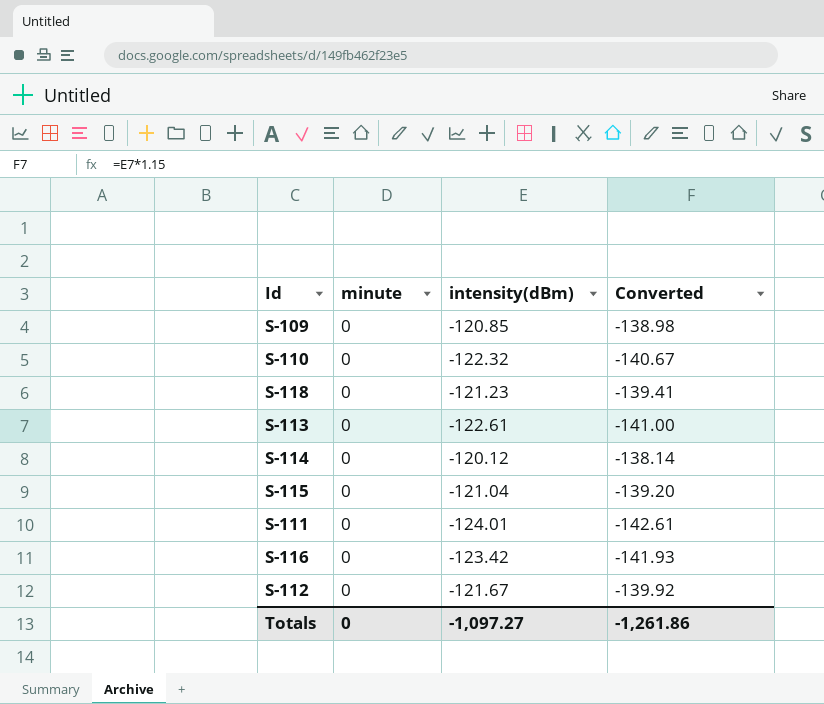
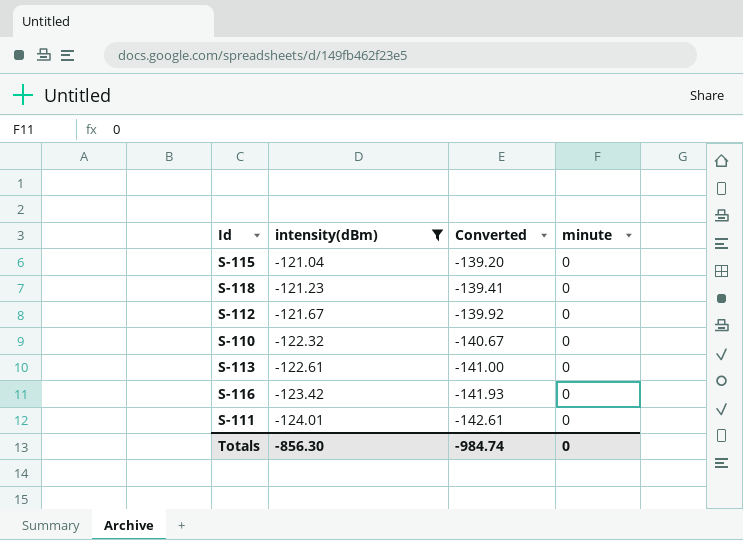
filter: none -> intensity(dBm) <= -121.04
row order: none -> intensity(dBm) descending
column minute | position: 2 -> 4
Totals | intensity(dBm): -1,097.27 -> -856.30
Totals | Converted: -1,261.86 -> -984.74

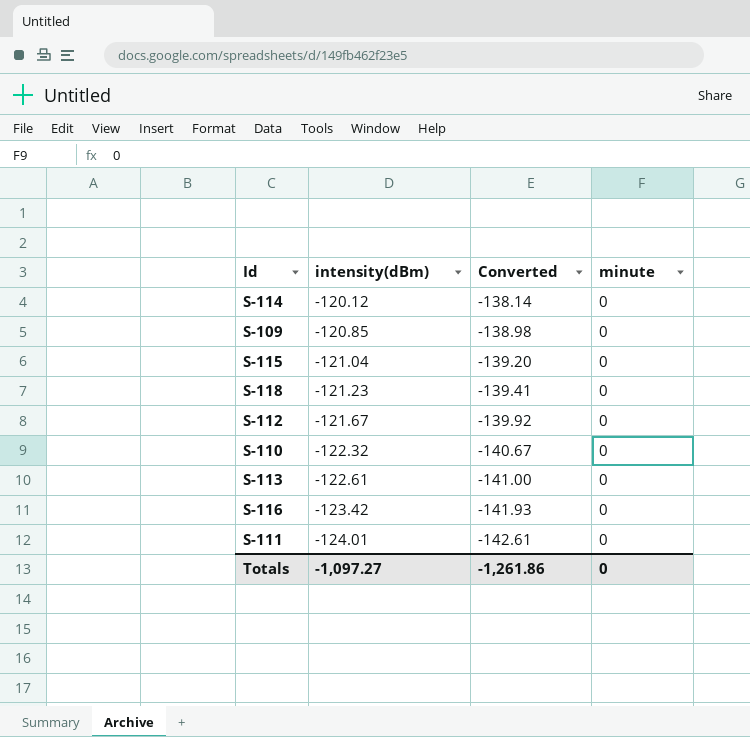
filter: intensity(dBm) <= -121.04 -> none
Totals | intensity(dBm): -856.30 -> -1,097.27
Totals | Converted: -984.74 -> -1,261.86

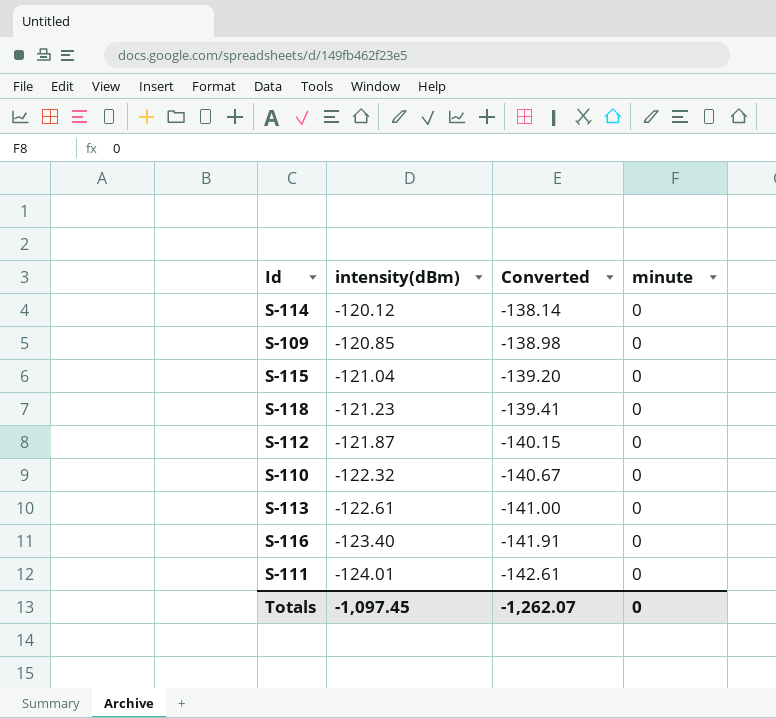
S-112 | intensity(dBm): -121.67 -> -121.87
S-112 | Converted: -139.92 -> -140.15
S-116 | intensity(dBm): -123.42 -> -123.40
S-116 | Converted: -141.93 -> -141.91
Totals | intensity(dBm): -1,097.27 -> -1,097.45
Totals | Converted: -1,261.86 -> -1,262.07

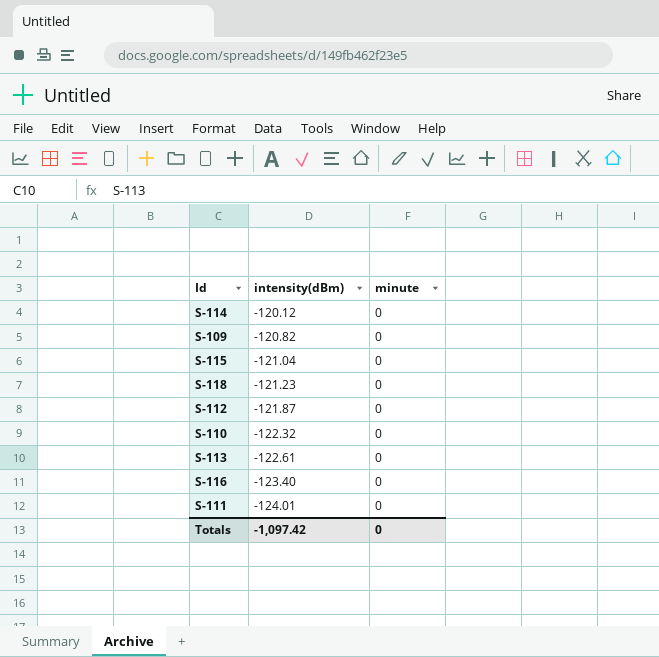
column Converted | formula: [intensity(dBm)] * 1.15 -> none
S-109 | intensity(dBm): -120.85 -> -120.82
Totals | intensity(dBm): -1,097.45 -> -1,097.42

